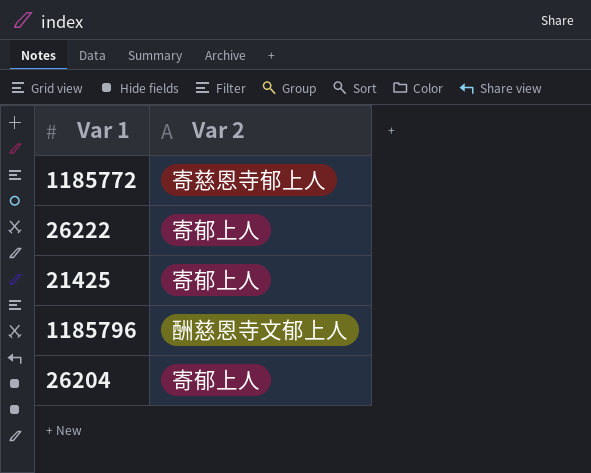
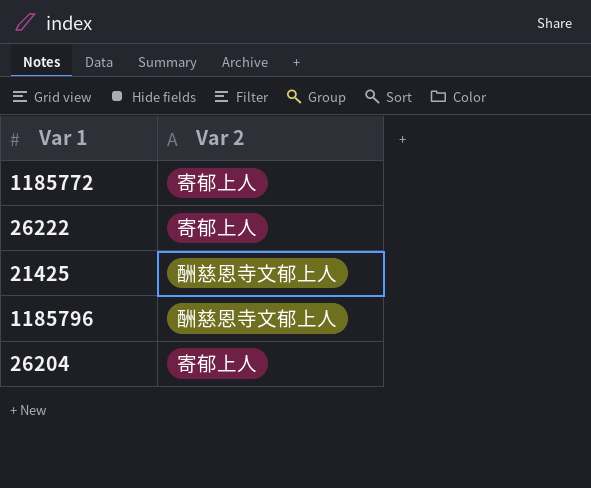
1185772 | Var 2: 寄慈恩寺郁上人 -> 寄郁上人
21425 | Var 2: 寄郁上人 -> 酬慈恩寺文郁上人

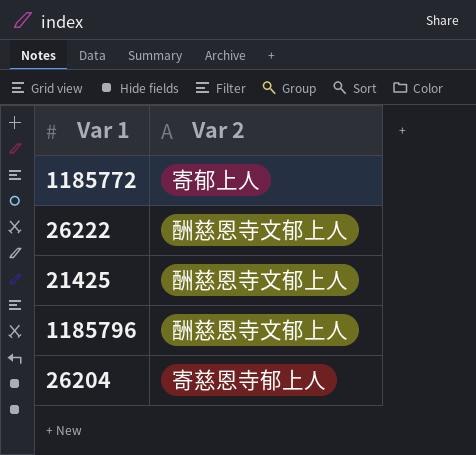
26222 | Var 2: 寄郁上人 -> 酬慈恩寺文郁上人
26204 | Var 2: 寄郁上人 -> 寄慈恩寺郁上人

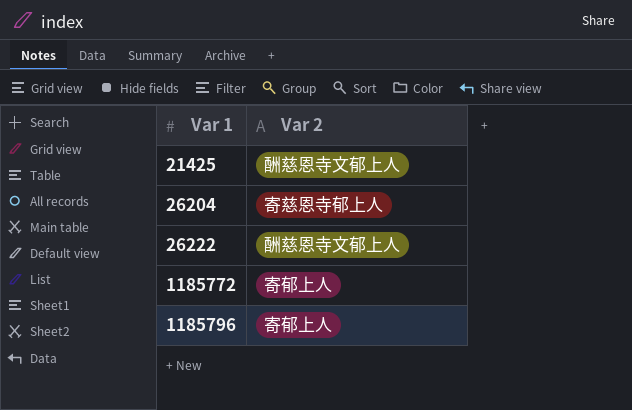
row order: none -> Var 1 ascending
1185796 | Var 2: 酬慈恩寺文郁上人 -> 寄郁上人

